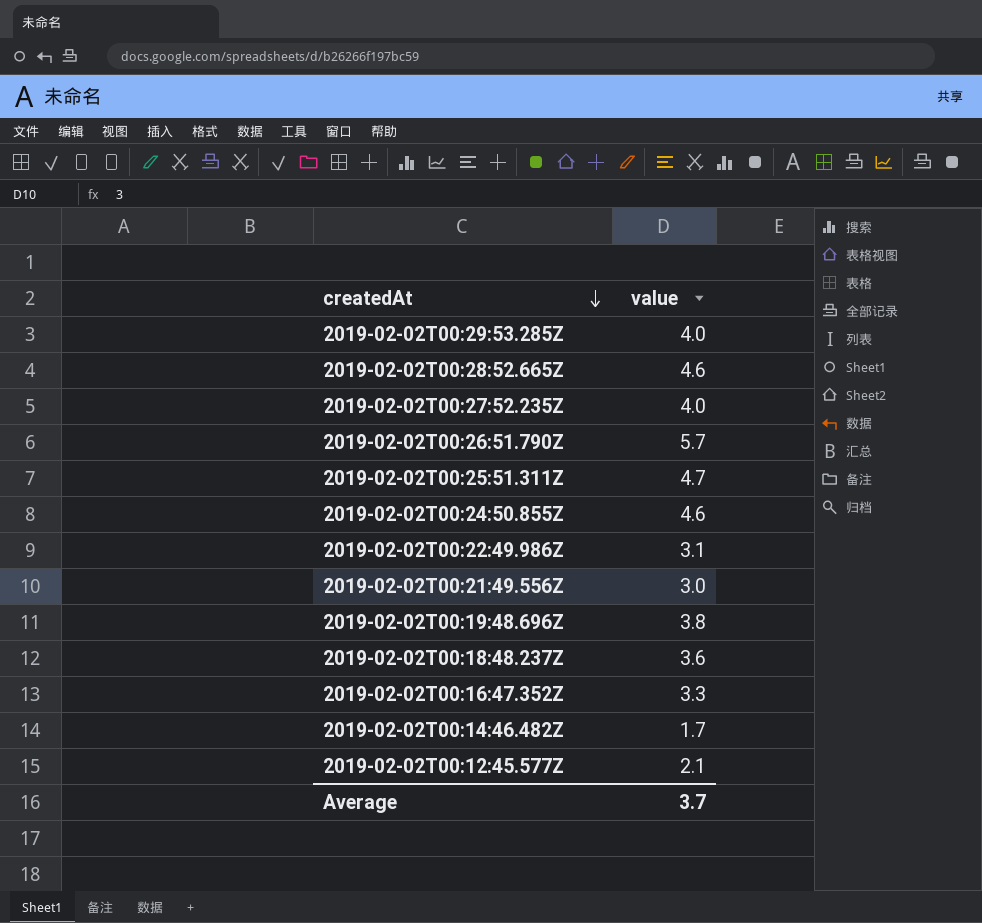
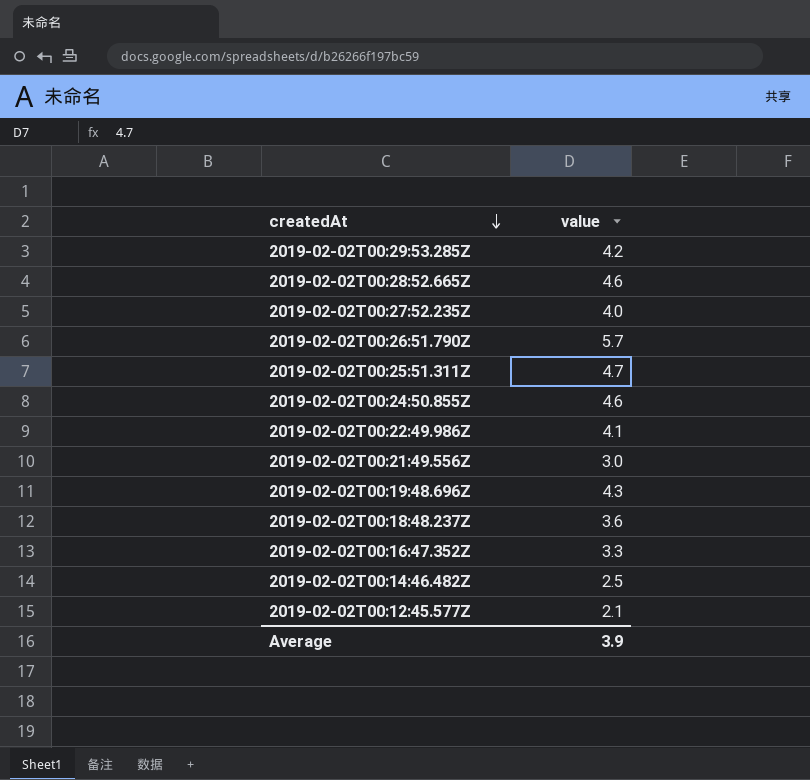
2019-02-02T00:29:53.285Z | value: 4.0 -> 4.2
2019-02-02T00:22:49.986Z | value: 3.1 -> 4.1
2019-02-02T00:19:48.696Z | value: 3.8 -> 4.3
2019-02-02T00:14:46.482Z | value: 1.7 -> 2.5
Average | value: 3.7 -> 3.9

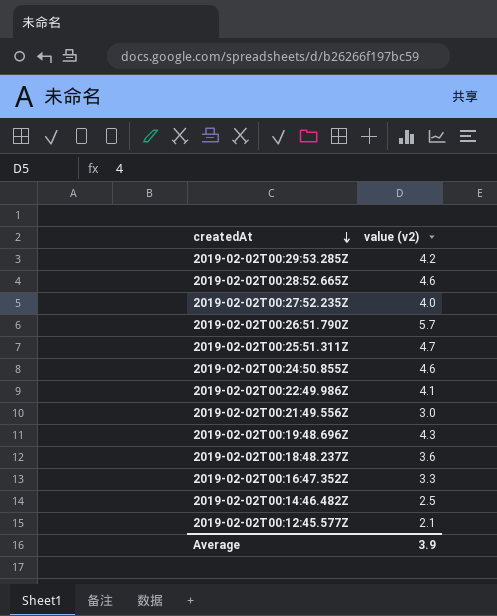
column name: value -> value (v2)

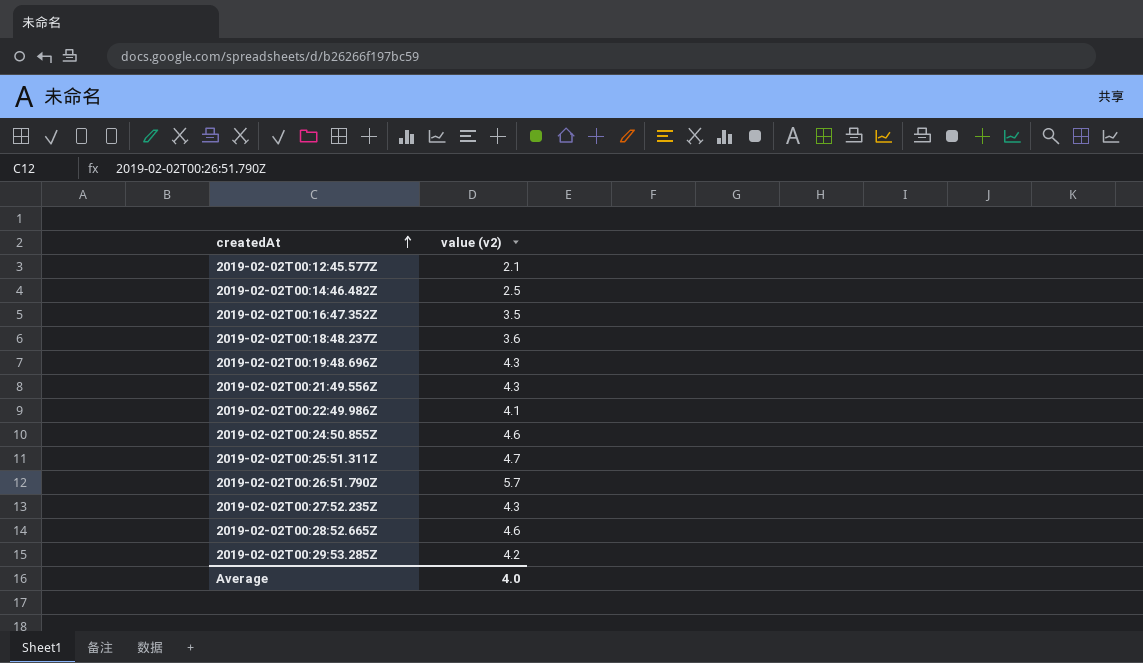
row order: createdAt descending -> createdAt ascending
2019-02-02T00:16:47.352Z | value (v2): 3.3 -> 3.5
2019-02-02T00:21:49.556Z | value (v2): 3.0 -> 4.3
2019-02-02T00:27:52.235Z | value (v2): 4.0 -> 4.3
Average | value (v2): 3.9 -> 4.0

